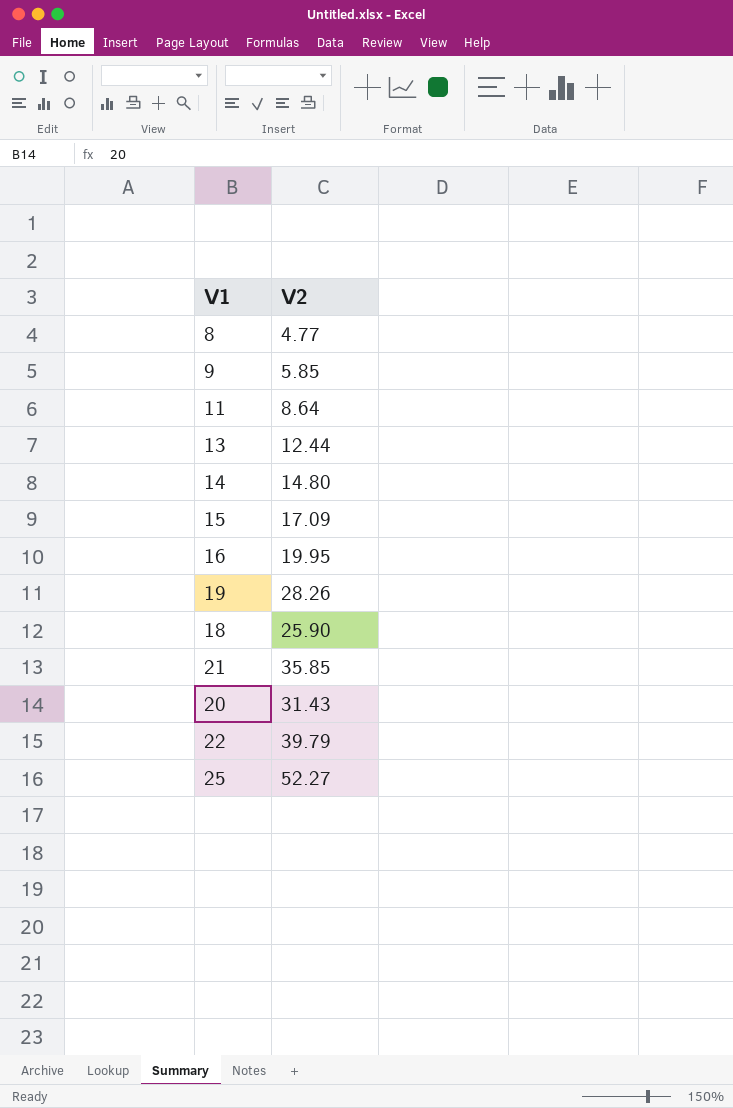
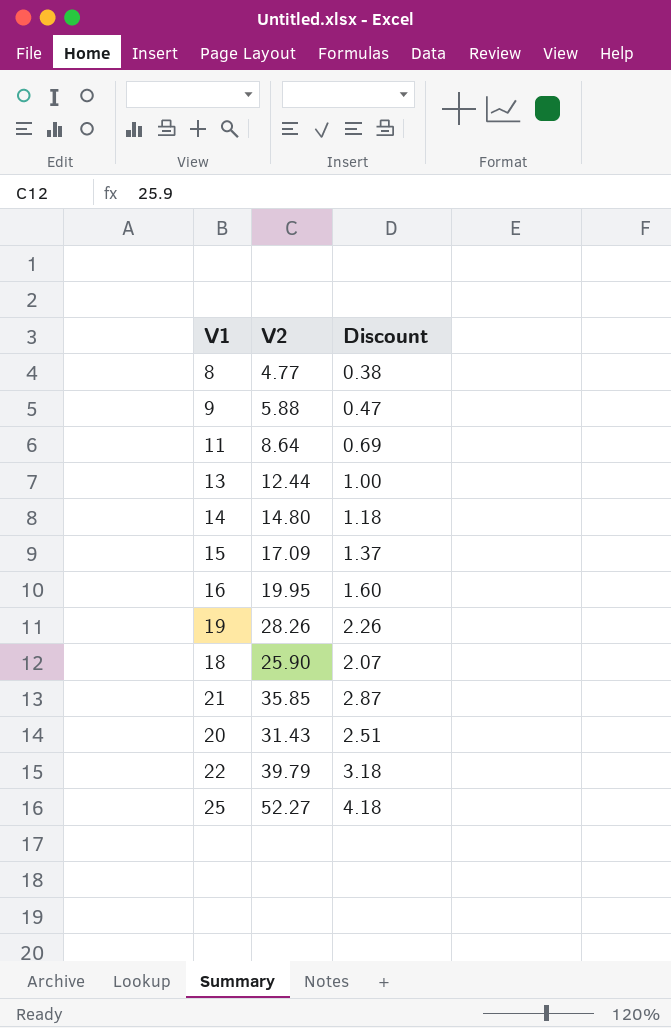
column Discount | formula: none -> [V2] * 0.08
9 | V2: 5.85 -> 5.88

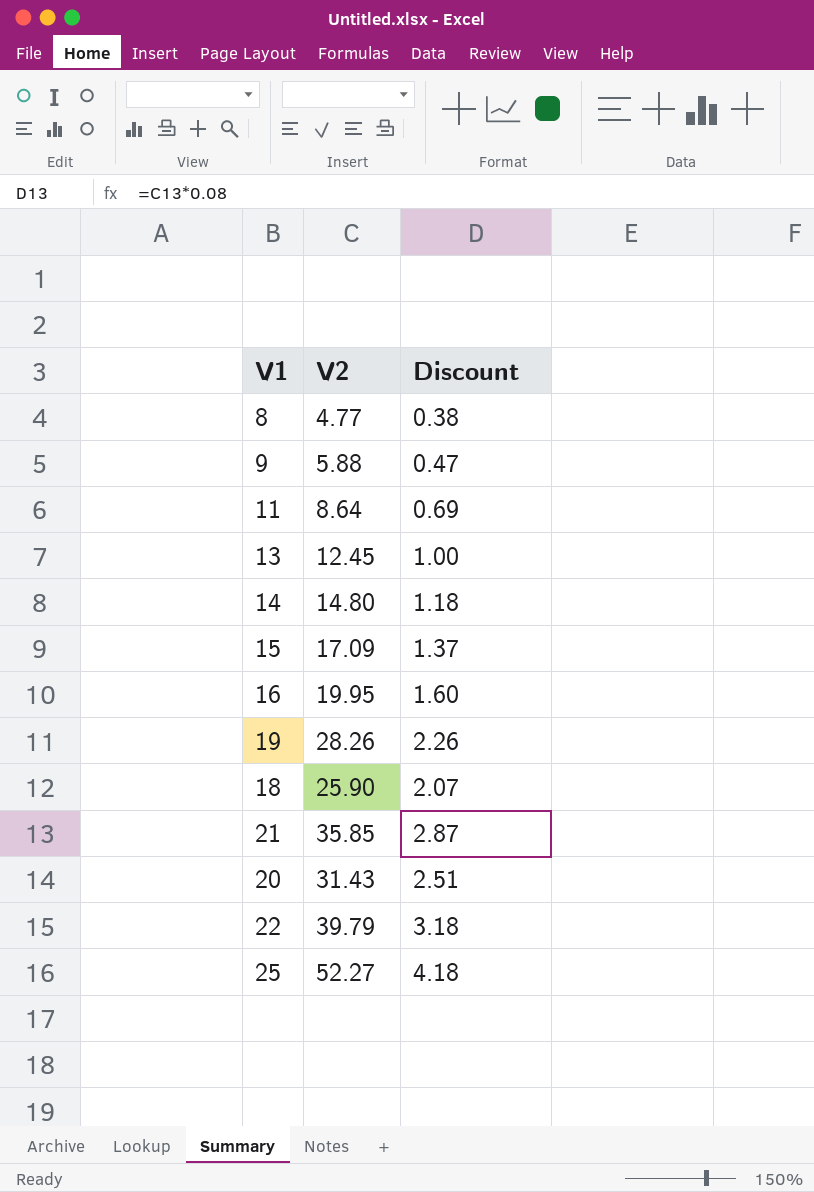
13 | V2: 12.44 -> 12.45

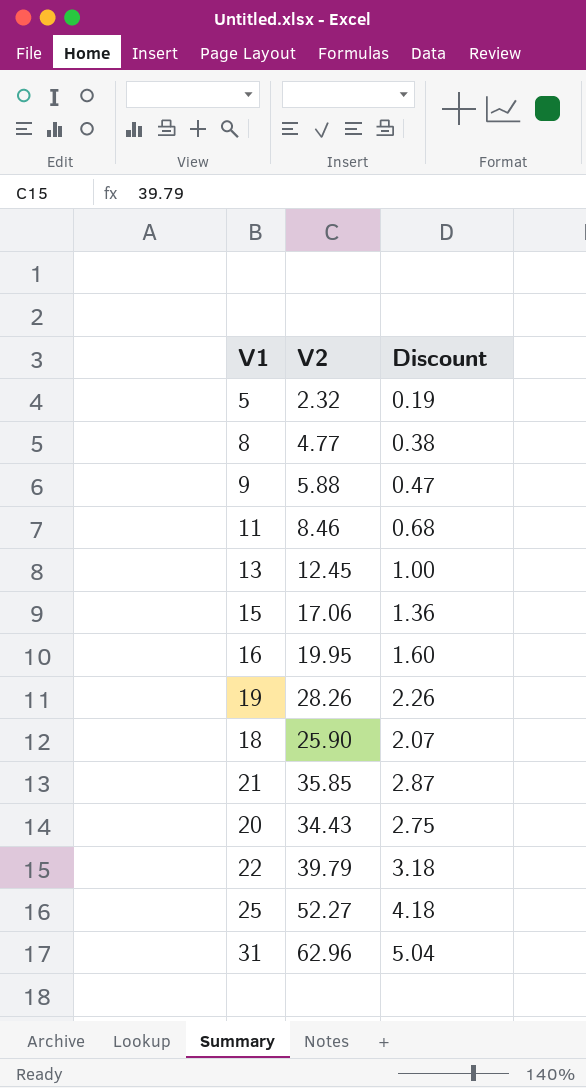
row 14: 14.80 | 1.18 -> none
row 5: none -> 2.32 | 0.19
11 | V2: 8.64 -> 8.46
11 | Discount: 0.69 -> 0.68
15 | V2: 17.09 -> 17.06
15 | Discount: 1.37 -> 1.36
20 | V2: 31.43 -> 34.43
20 | Discount: 2.51 -> 2.75
row 31: none -> 62.96 | 5.04

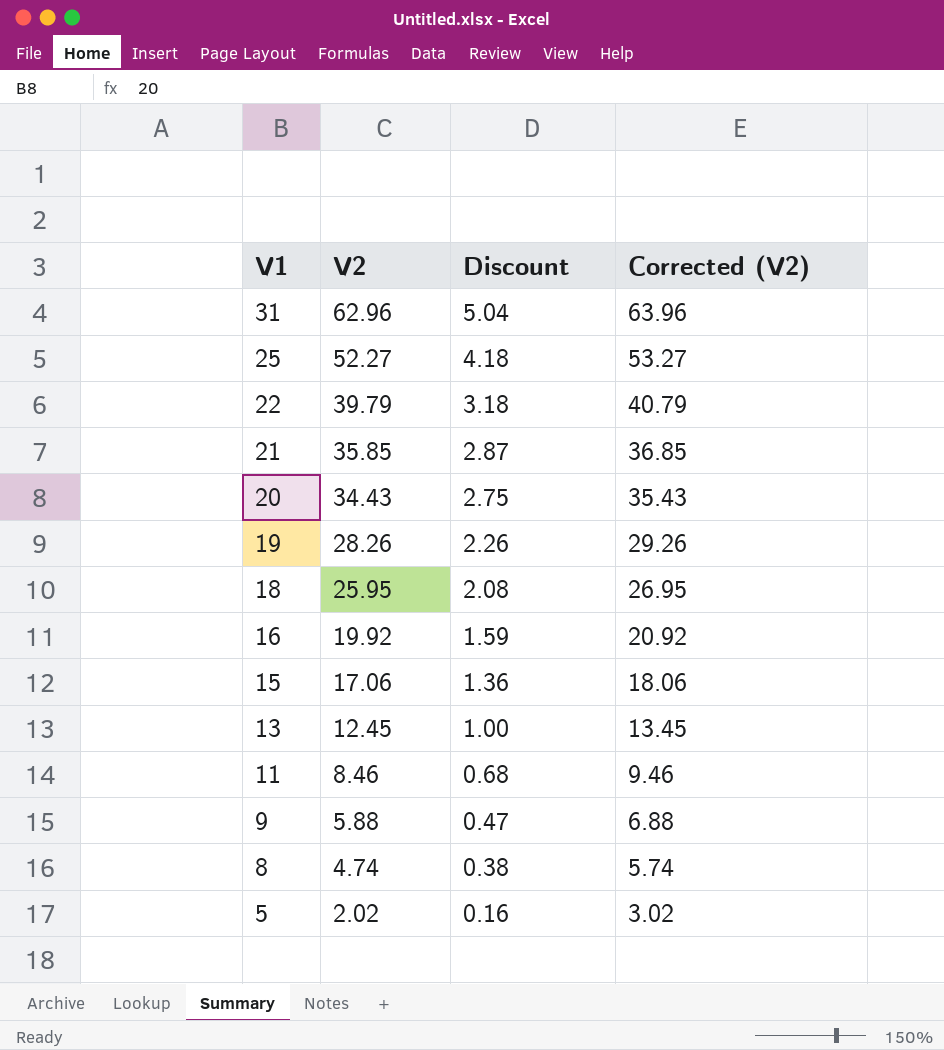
row order: none -> V1 descending
column Corrected (V2) | formula: none -> [V2] + 1
18 | V2: 25.90 -> 25.95
18 | Discount: 2.07 -> 2.08
16 | V2: 19.95 -> 19.92
16 | Discount: 1.60 -> 1.59
8 | V2: 4.77 -> 4.74
5 | V2: 2.32 -> 2.02
5 | Discount: 0.19 -> 0.16

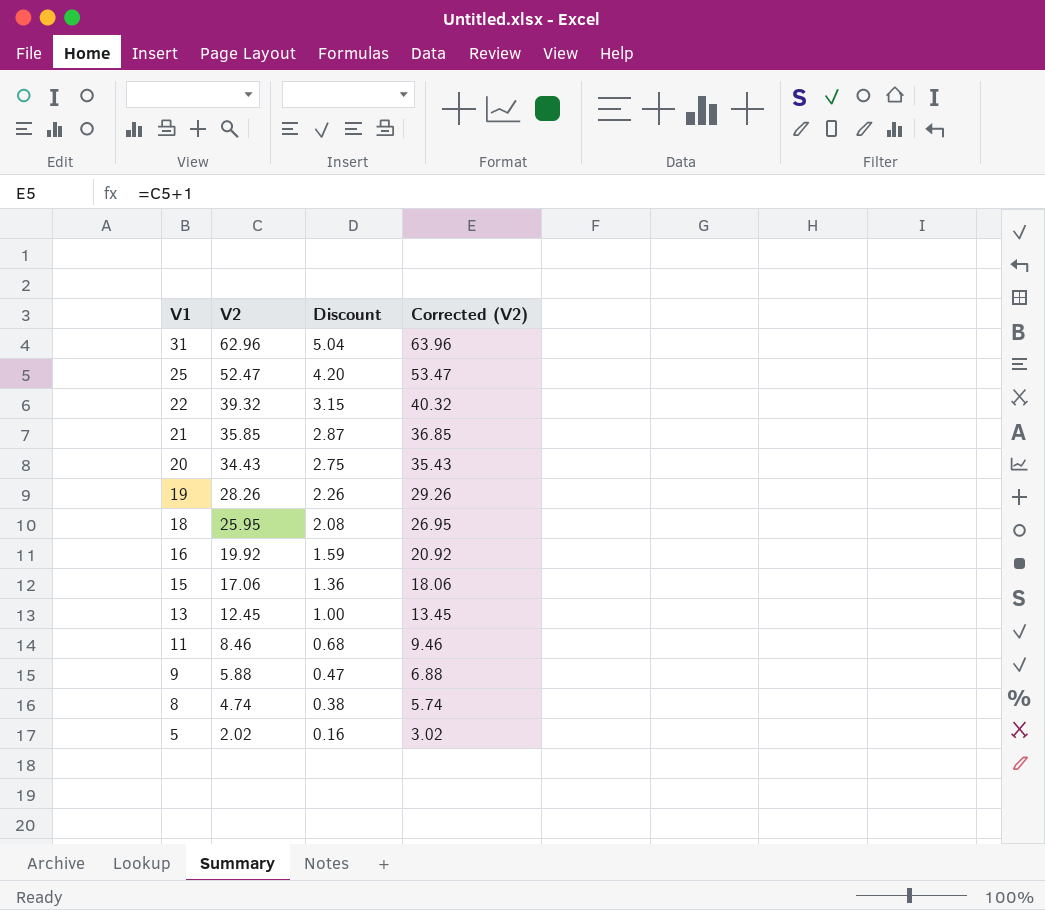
25 | V2: 52.27 -> 52.47
25 | Discount: 4.18 -> 4.20
25 | Corrected (V2): 53.27 -> 53.47
22 | V2: 39.79 -> 39.32
22 | Discount: 3.18 -> 3.15
22 | Corrected (V2): 40.79 -> 40.32

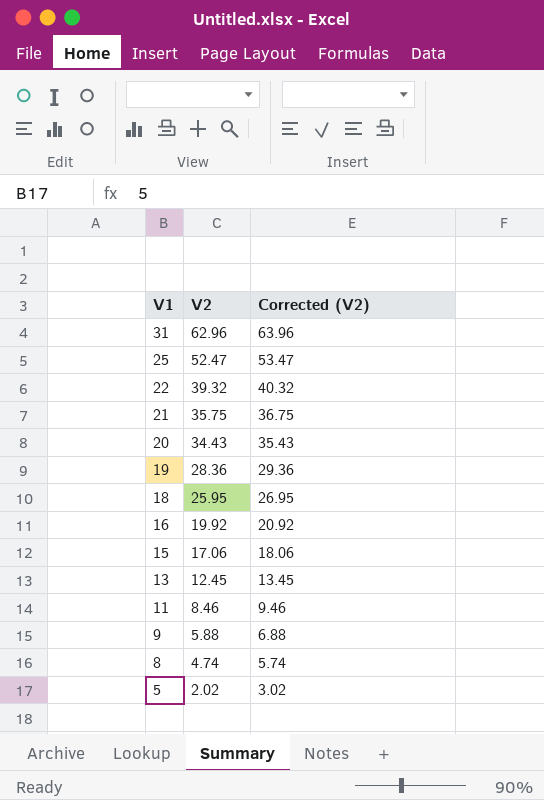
column Discount | formula: [V2] * 0.08 -> none
21 | V2: 35.85 -> 35.75
21 | Corrected (V2): 36.85 -> 36.75
19 | V2: 28.26 -> 28.36
19 | Corrected (V2): 29.26 -> 29.36

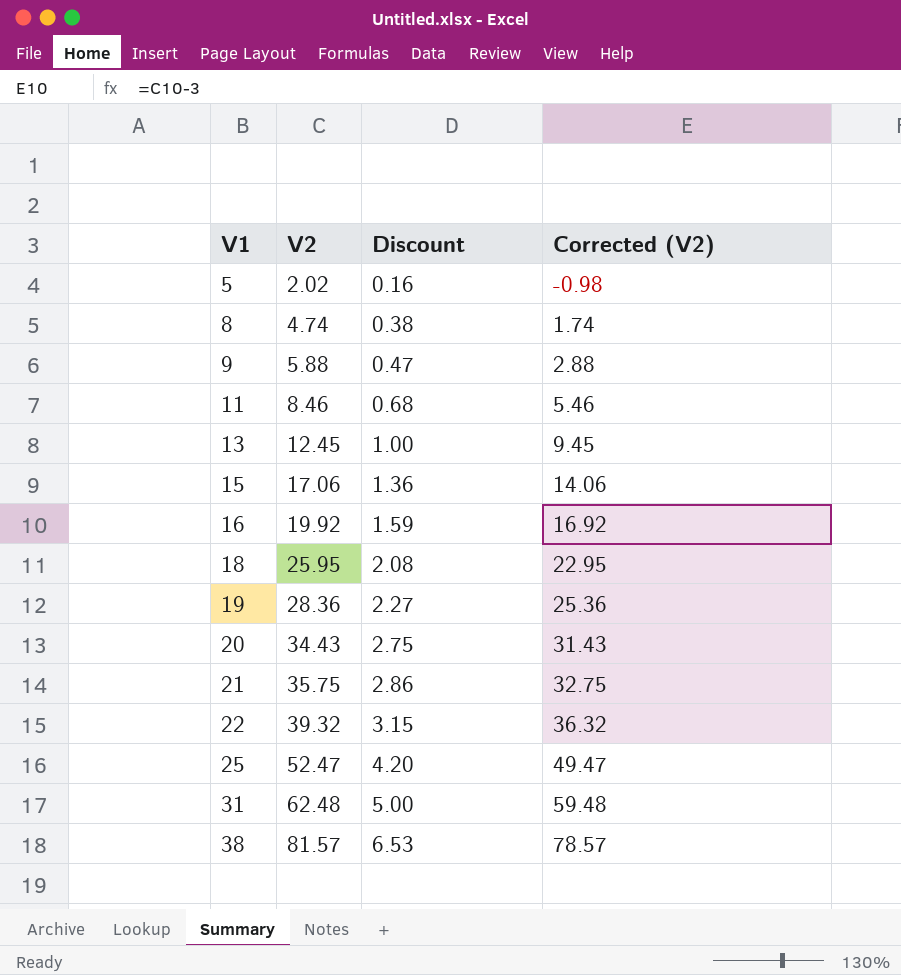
row order: V1 descending -> V1 ascending
column Discount | formula: none -> [V2] * 0.08
column Corrected (V2) | formula: [V2] + 1 -> [V2] - 3
31 | V2: 62.96 -> 62.48
row 38: none -> 81.57 | 6.53 | 78.57

